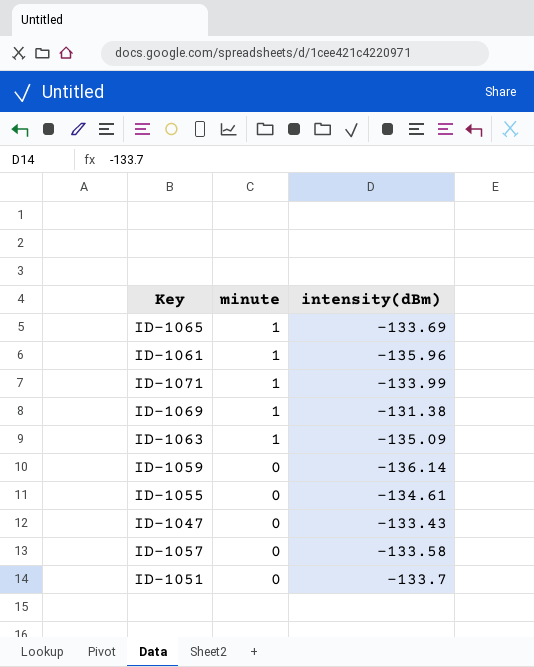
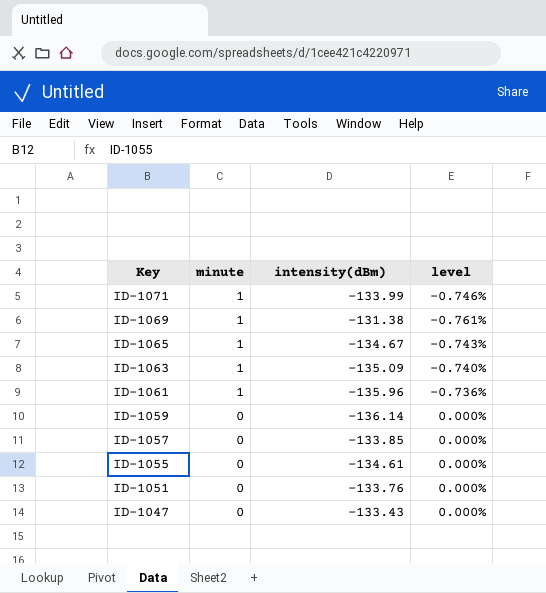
row order: minute descending -> Key descending
column level | formula: none -> [minute] / [intensity(dBm)]
ID-1065 | intensity(dBm): -133.69 -> -134.67
ID-1057 | intensity(dBm): -133.58 -> -133.85
ID-1051 | intensity(dBm): -133.7 -> -133.76

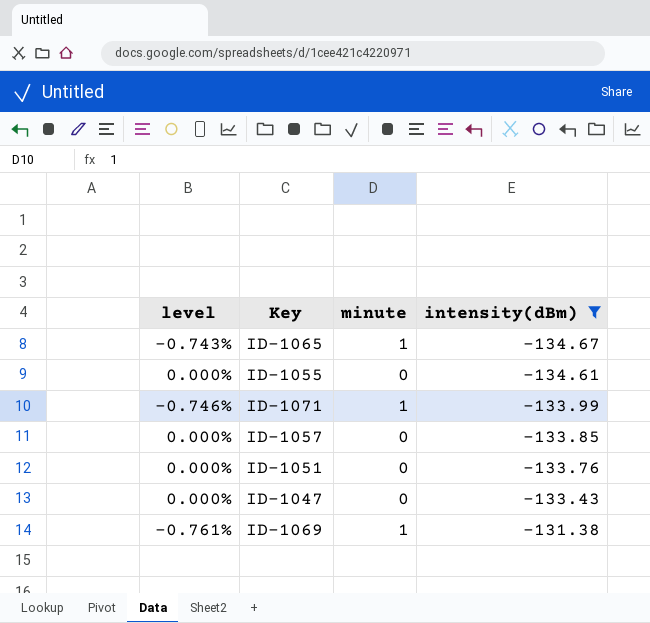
filter: none -> intensity(dBm) >= -134.67
row order: Key descending -> intensity(dBm) ascending
column level | position: 4 -> 1

